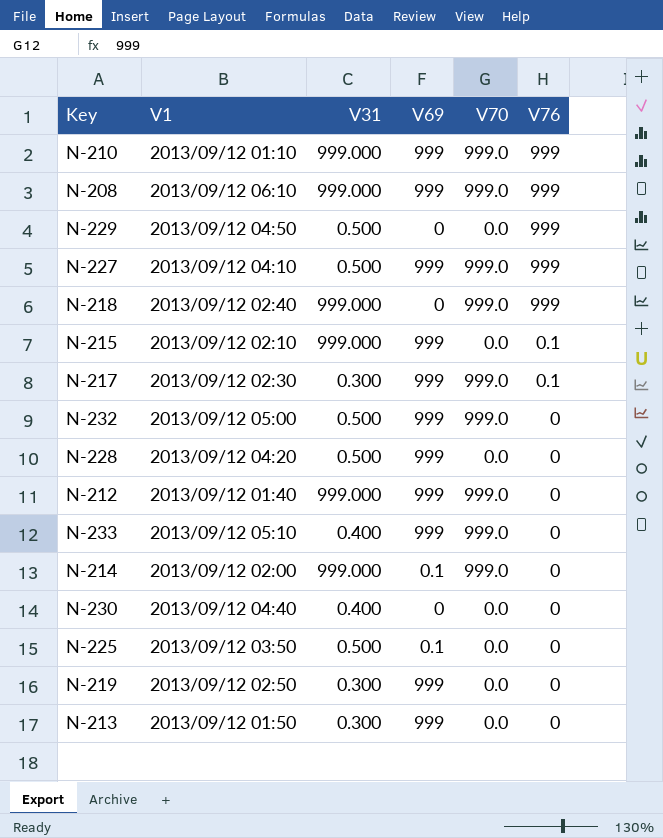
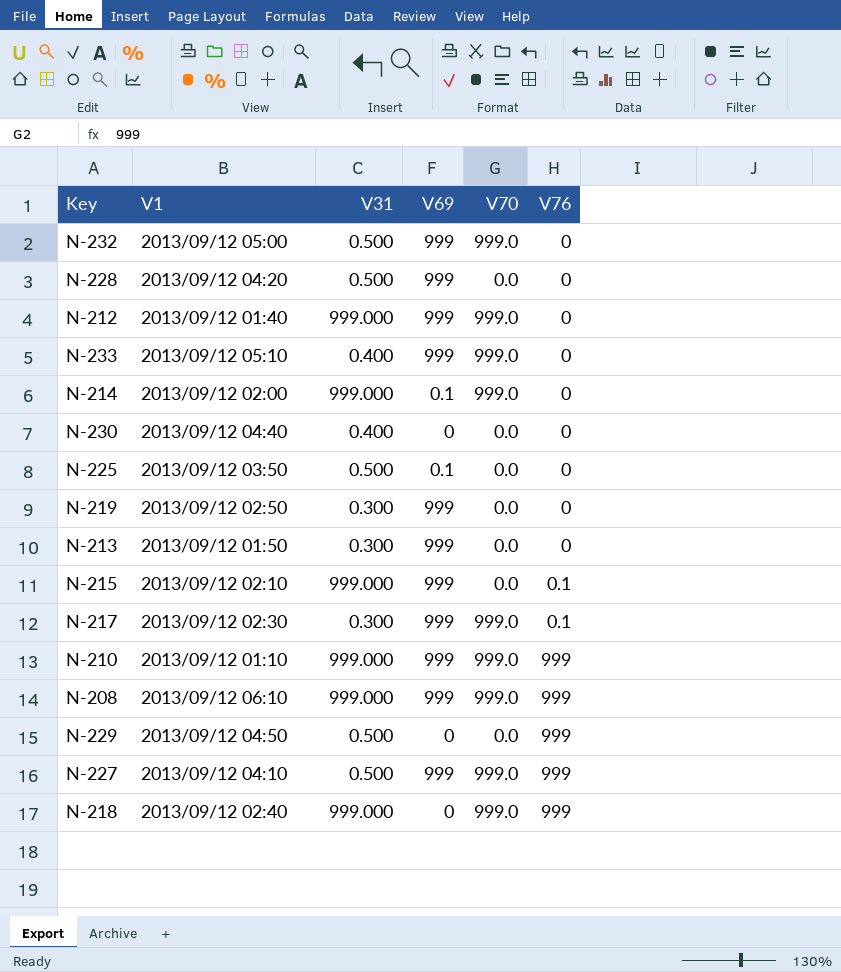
row order: V76 descending -> V76 ascending

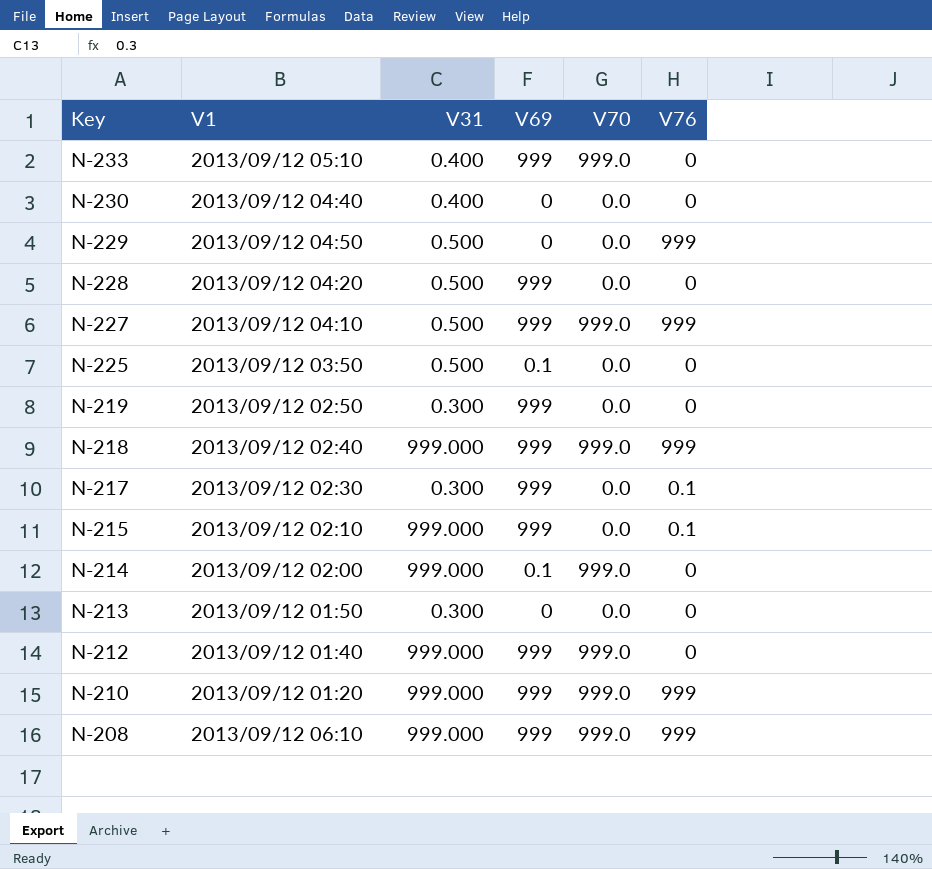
row order: V76 ascending -> Key descending
row N-232: 2013/09/12 05:00 | 0.500 | 999 | 999.0 | 0 -> none
N-218 | V69: 0 -> 999
N-217 | V70: 999.0 -> 0.0
N-213 | V69: 999 -> 0
N-210 | V1: 2013/09/12 01:10 -> 2013/09/12 01:20

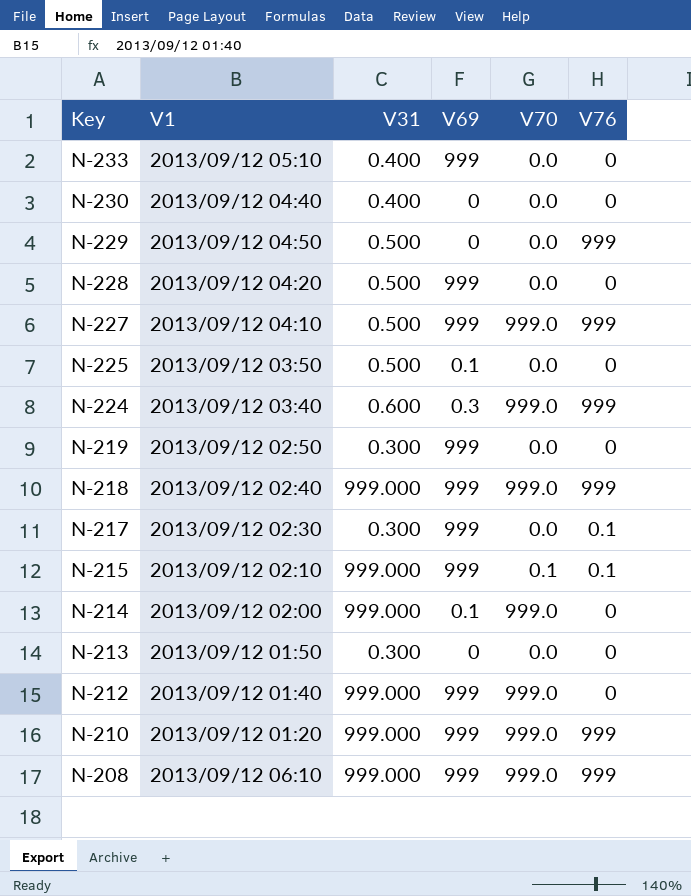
N-233 | V70: 999.0 -> 0.0
row N-224: none -> 2013/09/12 03:40 | 0.600 | 0.3 | 999.0 | 999
N-215 | V70: 0.0 -> 0.1

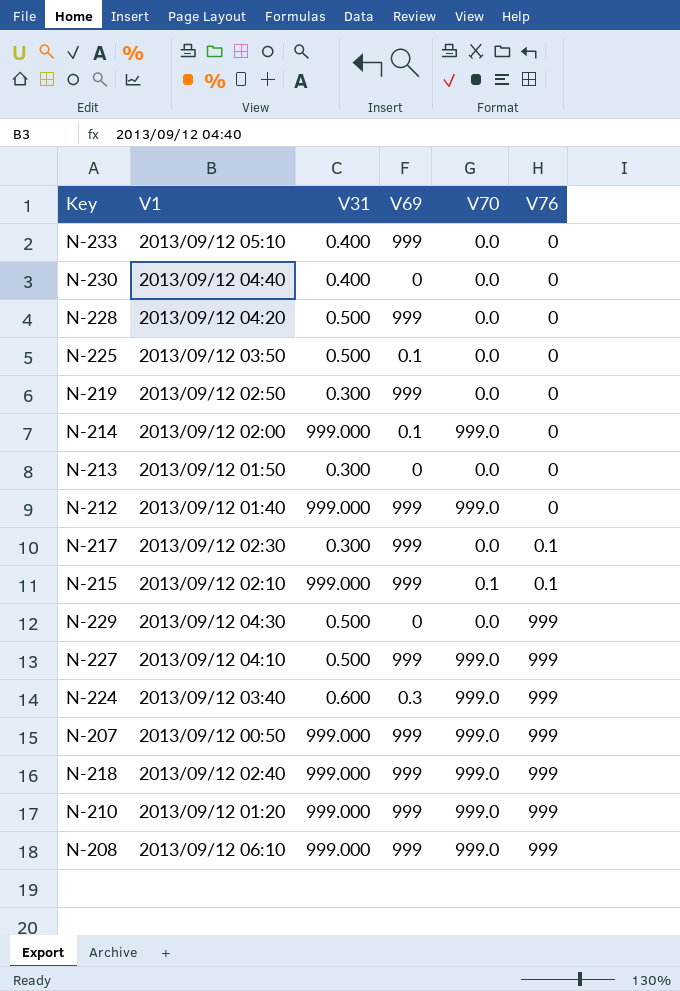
row order: Key descending -> V76 ascending
N-229 | V1: 2013/09/12 04:50 -> 2013/09/12 04:30
row N-207: none -> 2013/09/12 00:50 | 999.000 | 999 | 999.0 | 999

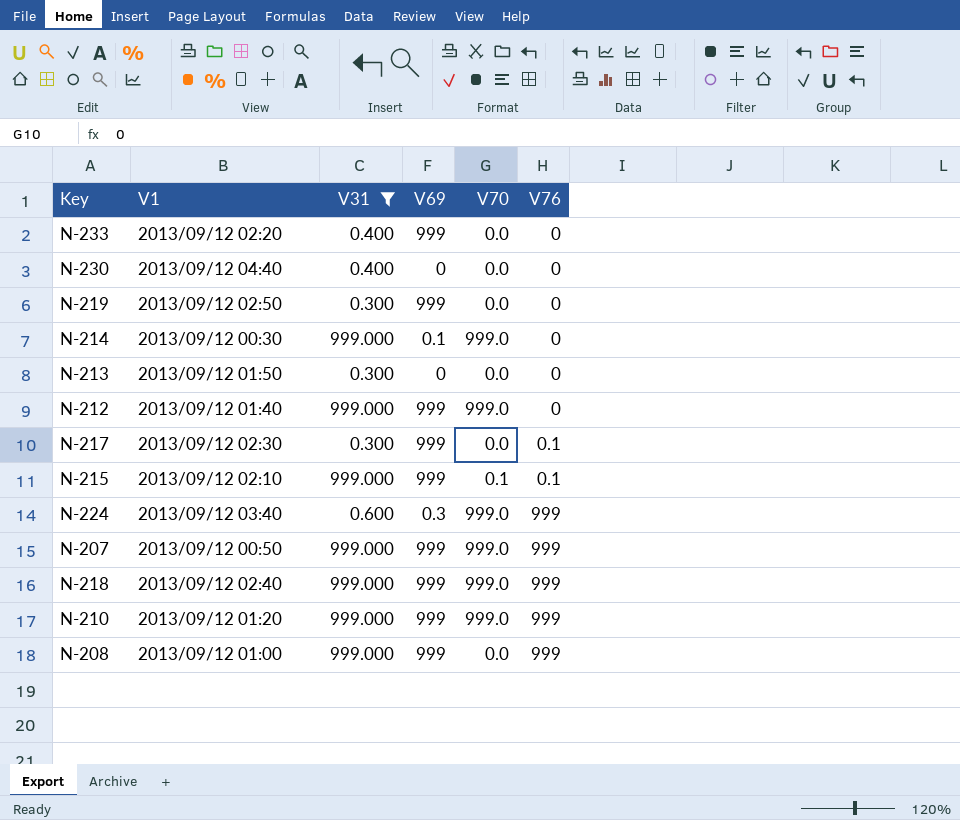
filter: none -> V31 != 0.500
N-233 | V1: 2013/09/12 05:10 -> 2013/09/12 02:20
N-214 | V1: 2013/09/12 02:00 -> 2013/09/12 00:30
N-208 | V1: 2013/09/12 06:10 -> 2013/09/12 01:00
N-208 | V70: 999.0 -> 0.0

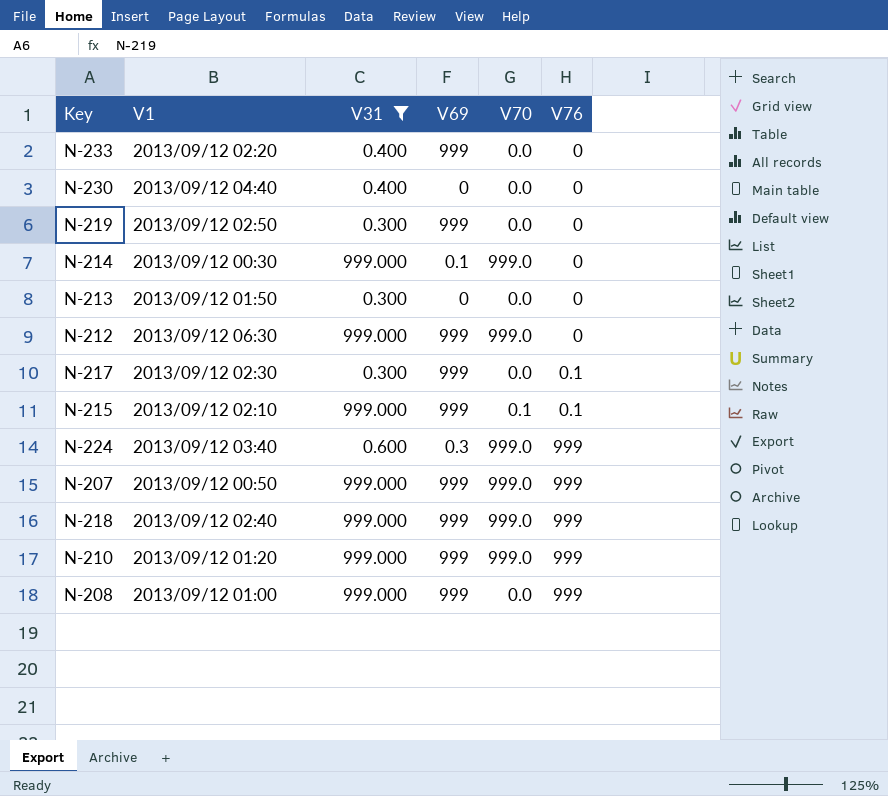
N-212 | V1: 2013/09/12 01:40 -> 2013/09/12 06:30

